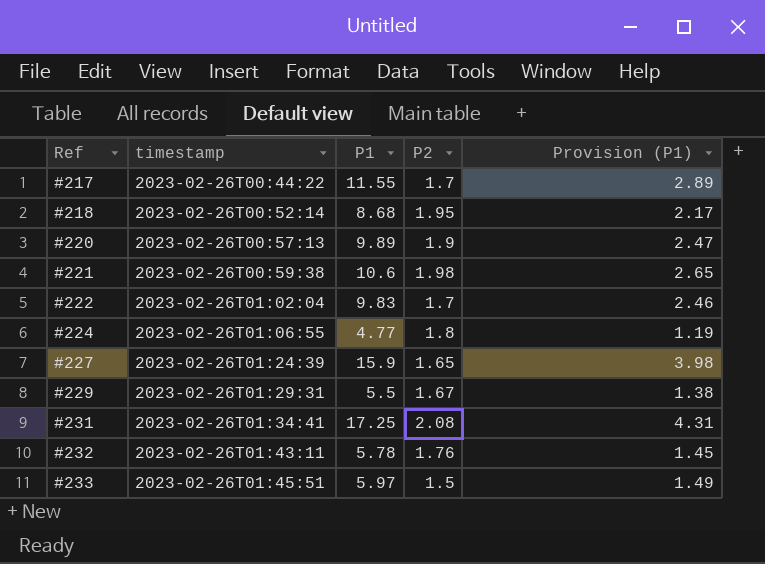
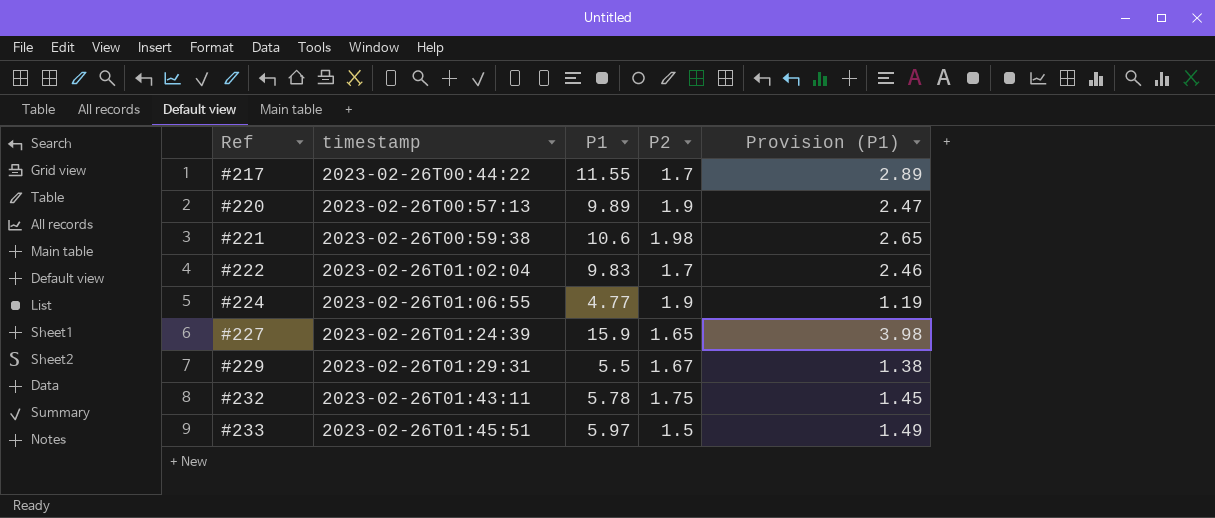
row #218: 2023-02-26T00:52:14 | 8.68 | 1.95 | 2.17 -> none
row #231: 2023-02-26T01:34:41 | 17.25 | 2.08 | 4.31 -> none
#224 | P2: 1.8 -> 1.9
#232 | P2: 1.76 -> 1.75

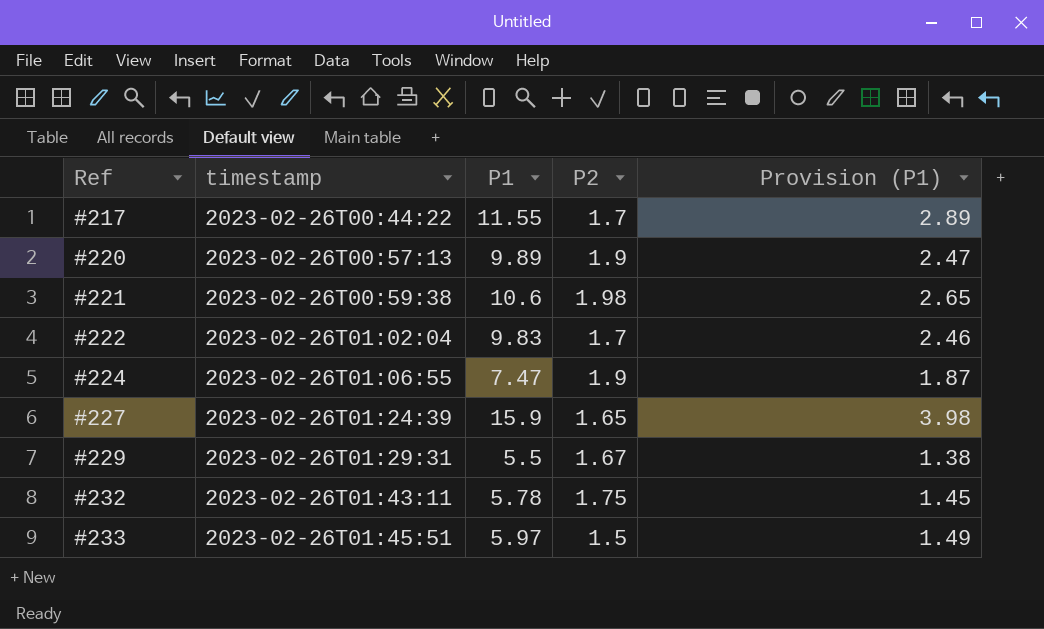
#224 | P1: 4.77 -> 7.47
#224 | Provision (P1): 1.19 -> 1.87

